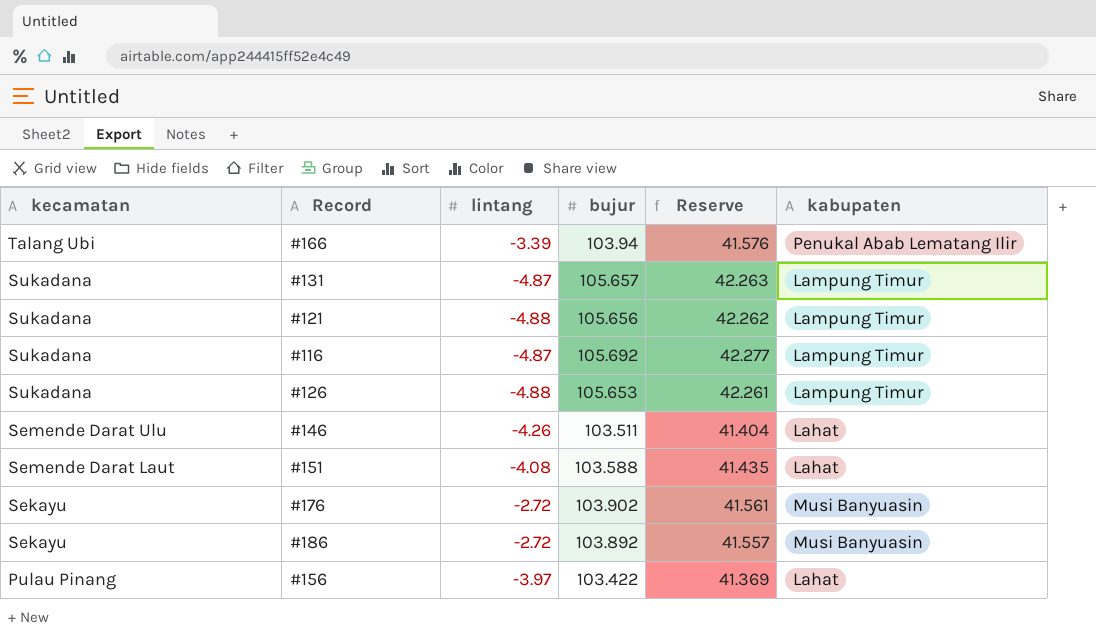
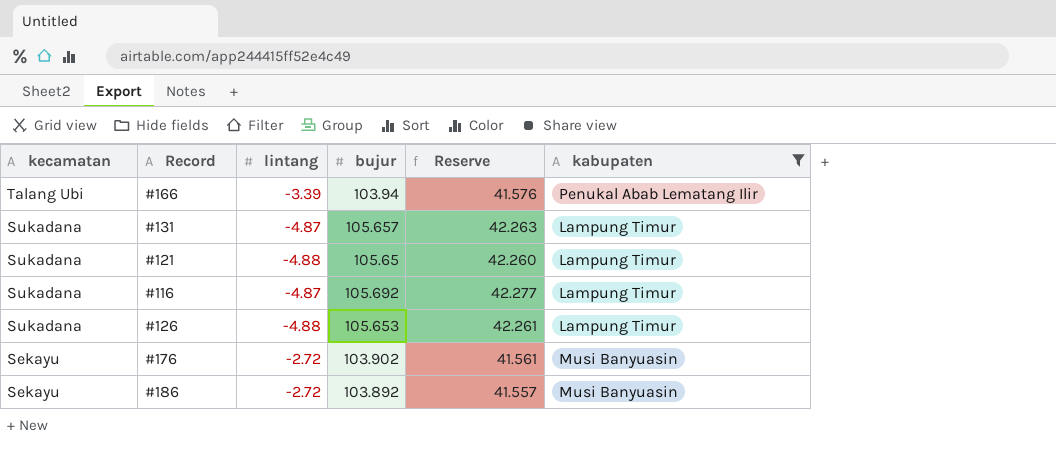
filter: none -> kabupaten != Lahat
#121 | bujur: 105.656 -> 105.65
#121 | Reserve: 42.262 -> 42.260

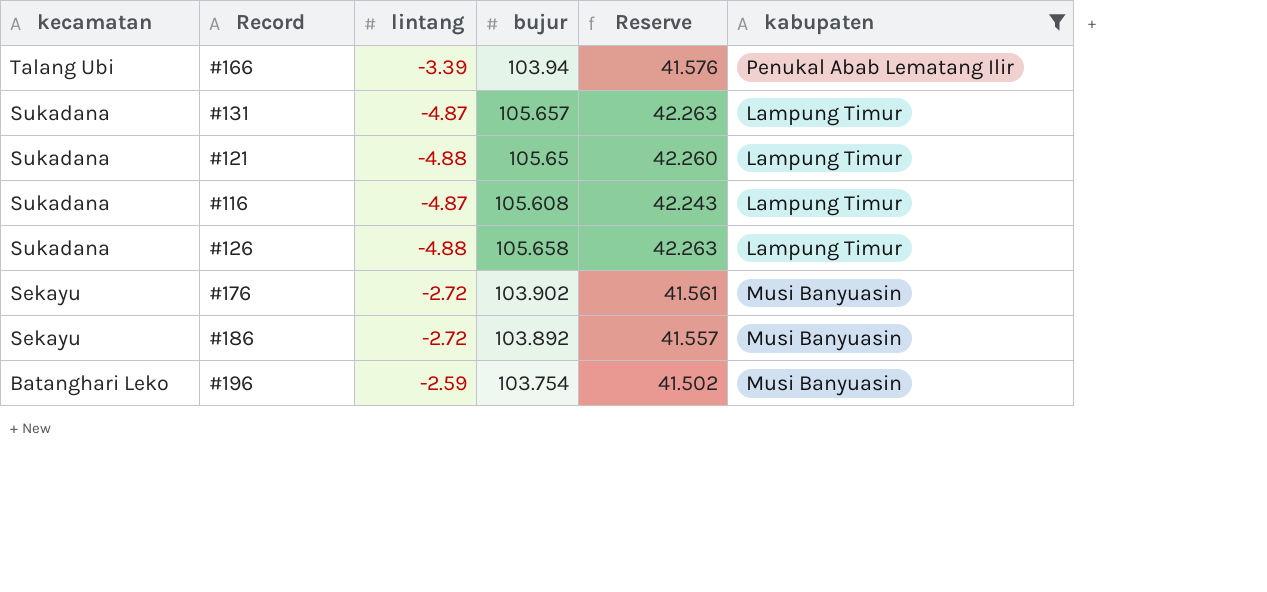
#116 | bujur: 105.692 -> 105.608
#116 | Reserve: 42.277 -> 42.243
#126 | bujur: 105.653 -> 105.658
#126 | Reserve: 42.261 -> 42.263
row #196: none -> Batanghari Leko | -2.59 | 103.754 | 41.502 | Musi Banyuasin

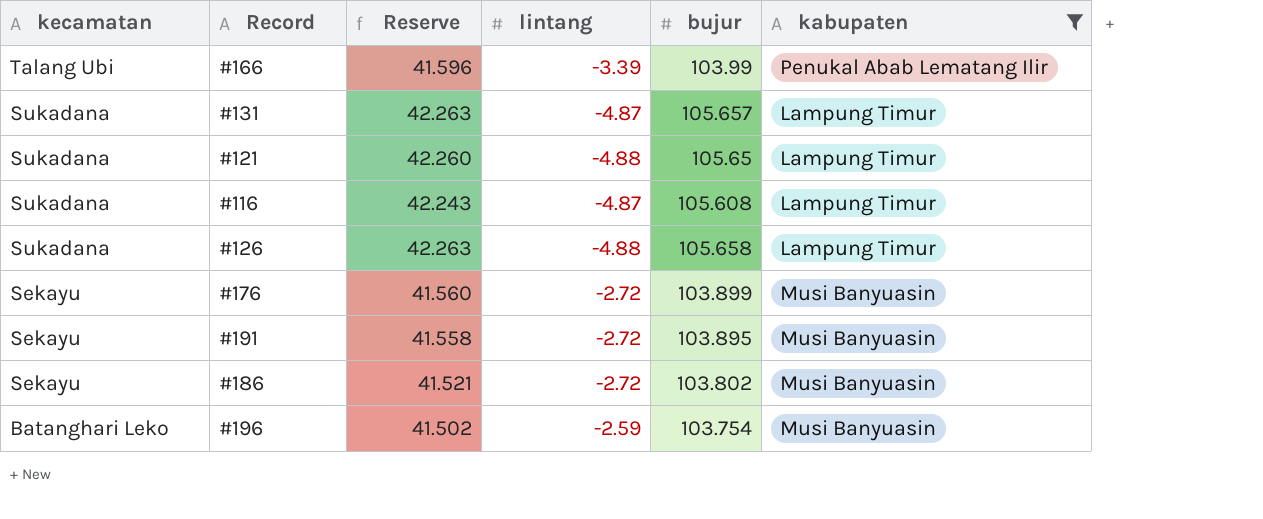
column Reserve | position: 5 -> 3
#166 | Reserve: 41.576 -> 41.596
#166 | bujur: 103.94 -> 103.99
#176 | Reserve: 41.561 -> 41.560
#176 | bujur: 103.902 -> 103.899
row #191: none -> Sekayu | 41.558 | -2.72 | 103.895 | Musi Banyuasin
#186 | Reserve: 41.557 -> 41.521
#186 | bujur: 103.892 -> 103.802

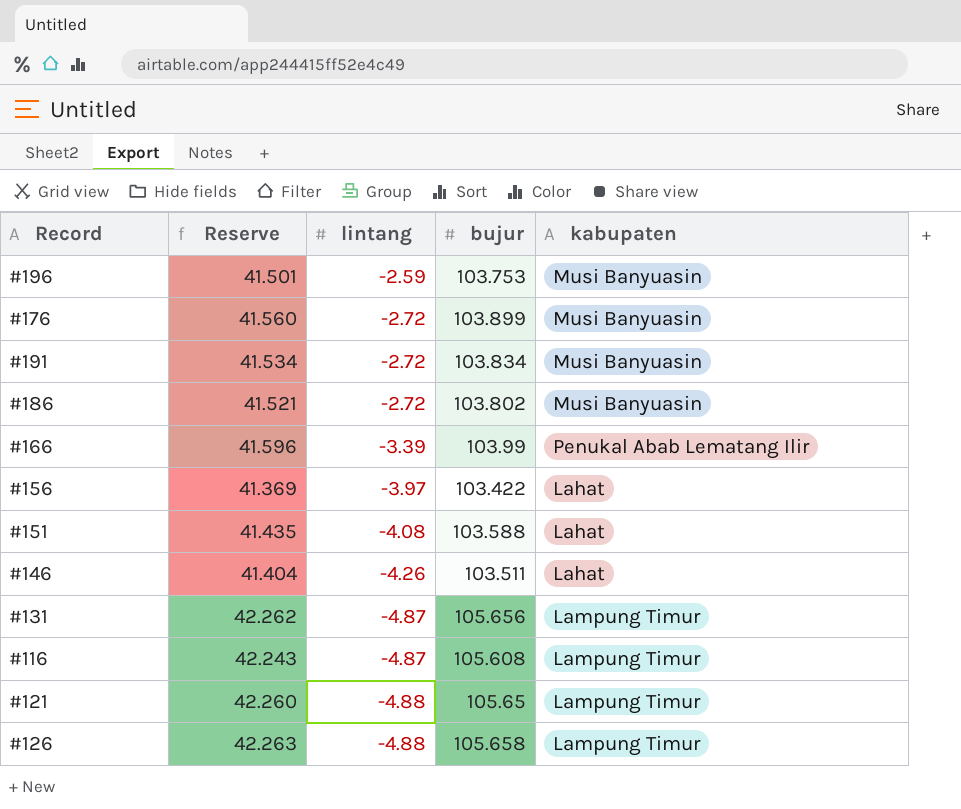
filter: kabupaten != Lahat -> none
row order: kecamatan descending -> lintang descending
column kecamatan | position: 1 -> none
#196 | Reserve: 41.502 -> 41.501
#196 | bujur: 103.754 -> 103.753
#191 | Reserve: 41.558 -> 41.534
#191 | bujur: 103.895 -> 103.834
#131 | Reserve: 42.263 -> 42.262
#131 | bujur: 105.657 -> 105.656

